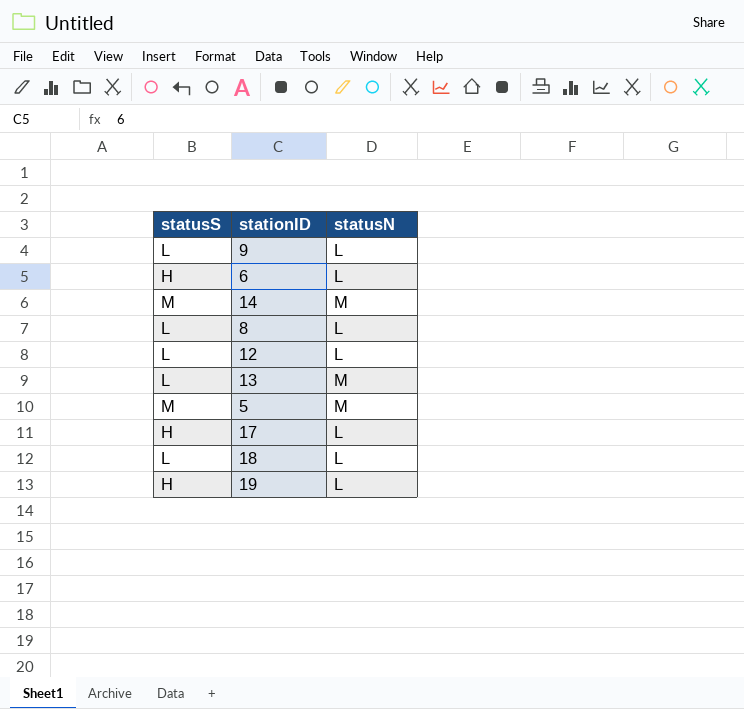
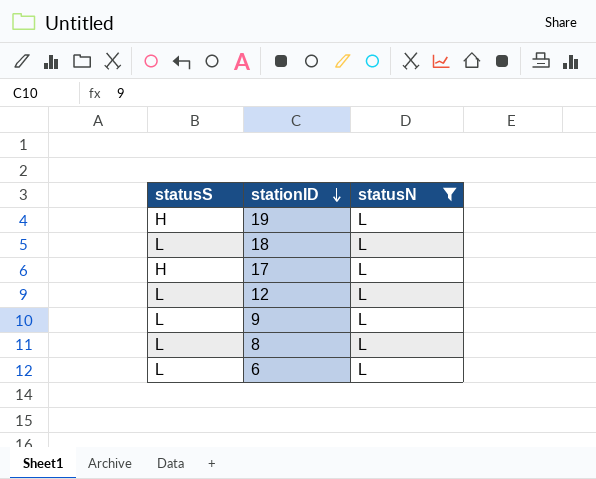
filter: none -> statusN = L
row order: none -> stationID descending
6 | statusS: H -> L

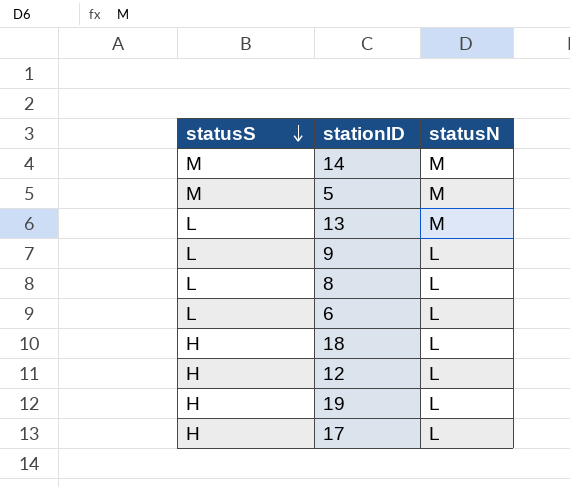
filter: statusN = L -> none
row order: stationID descending -> statusS descending
18 | statusS: L -> H
12 | statusS: L -> H

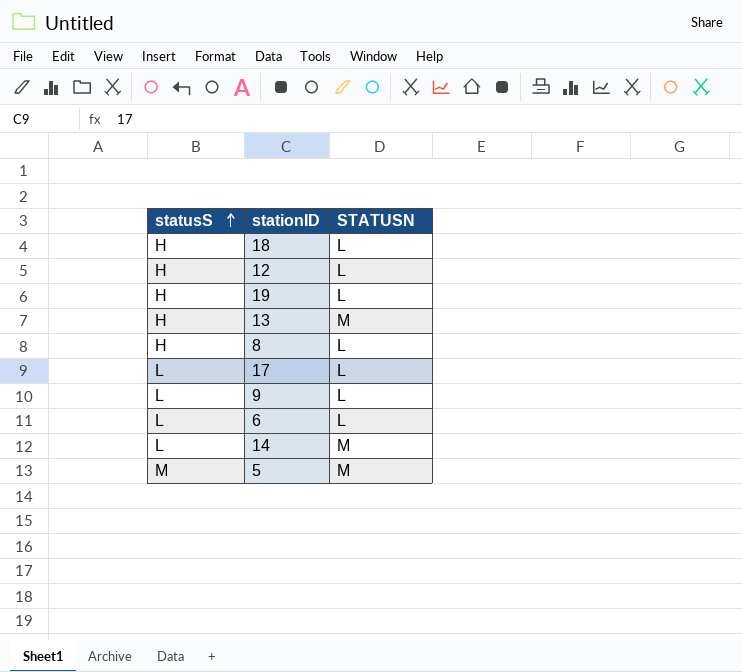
row order: statusS descending -> statusS ascending
column name: statusN -> STATUSN
13 | statusS: L -> H
8 | statusS: L -> H
17 | statusS: H -> L
14 | statusS: M -> L

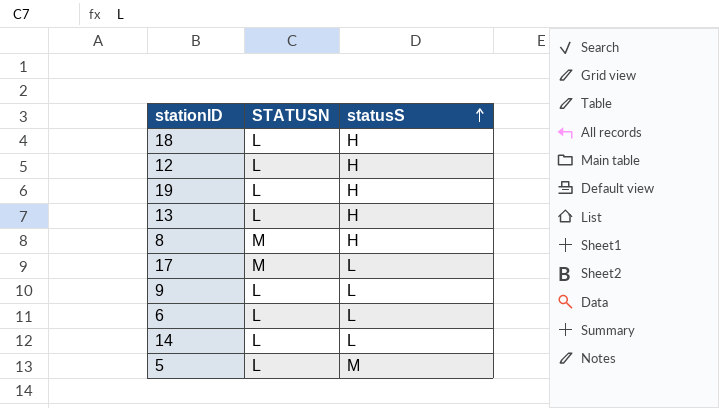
column statusS | position: 1 -> 3
13 | STATUSN: M -> L
8 | STATUSN: L -> M
17 | STATUSN: L -> M
14 | STATUSN: M -> L
5 | STATUSN: M -> L

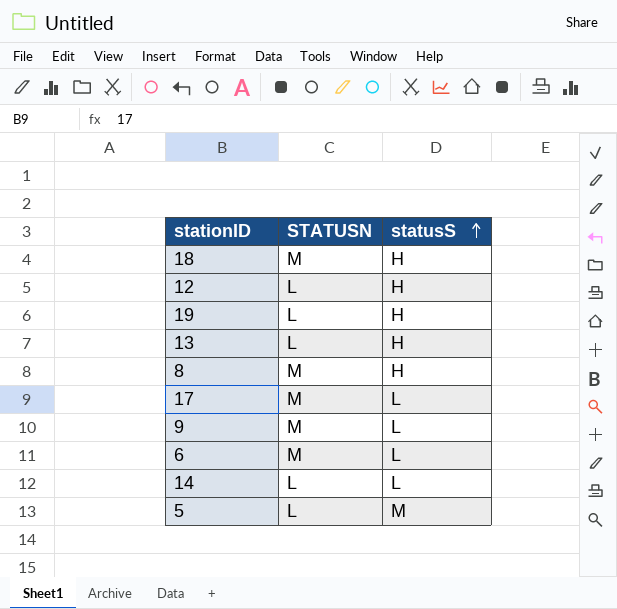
18 | STATUSN: L -> M
9 | STATUSN: L -> M
6 | STATUSN: L -> M

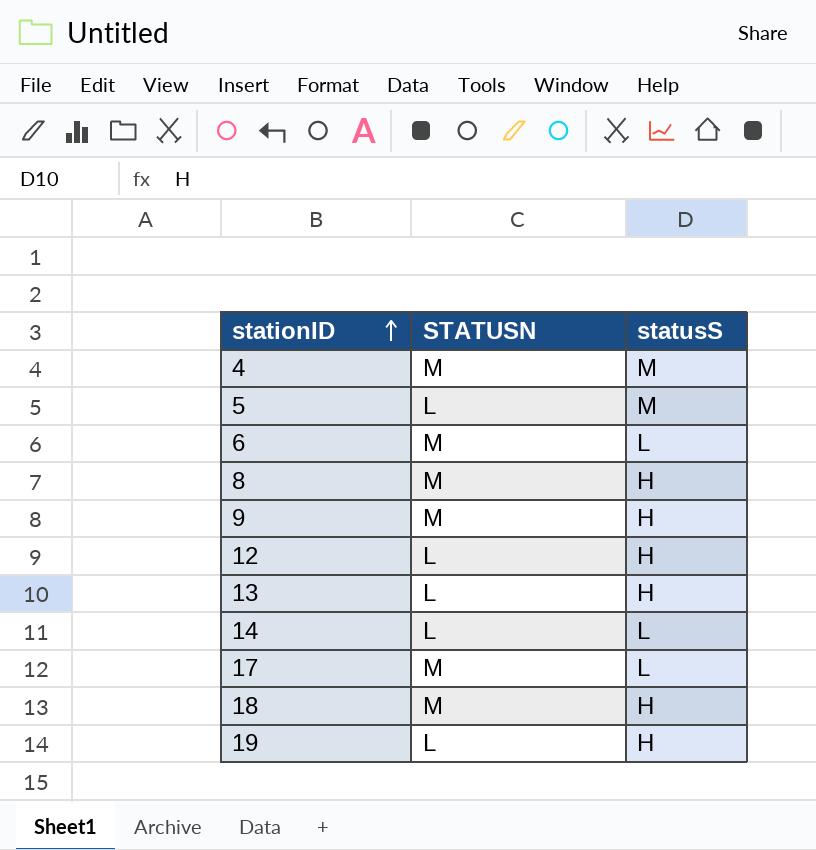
row order: statusS ascending -> stationID ascending
row 4: none -> M | M
9 | statusS: L -> H

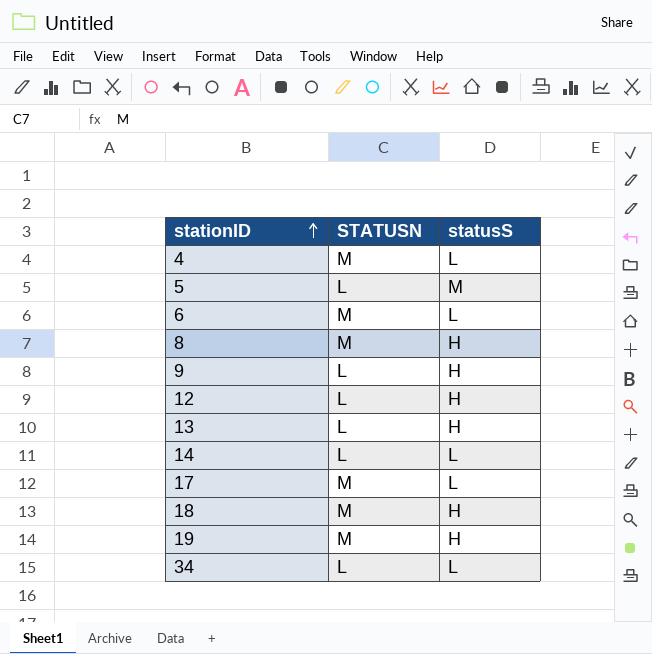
4 | statusS: M -> L
9 | STATUSN: M -> L
19 | STATUSN: L -> M
row 34: none -> L | L

